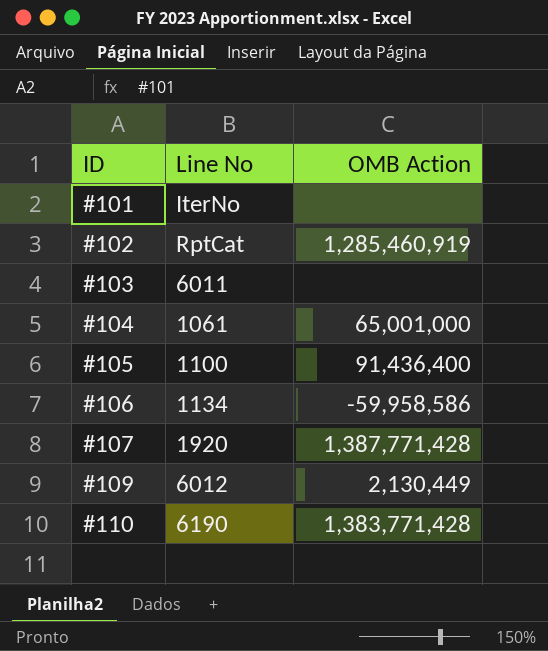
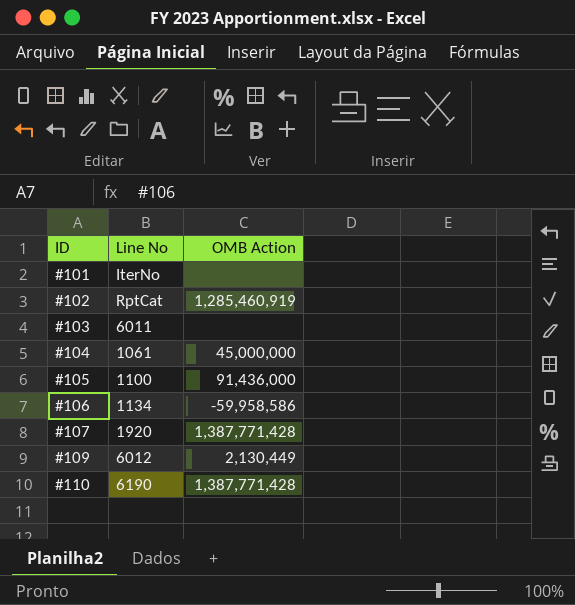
#104 | OMB Action: 65,001,000 -> 45,000,000
#105 | OMB Action: 91,436,400 -> 91,436,000
#110 | OMB Action: 1,383,771,428 -> 1,387,771,428

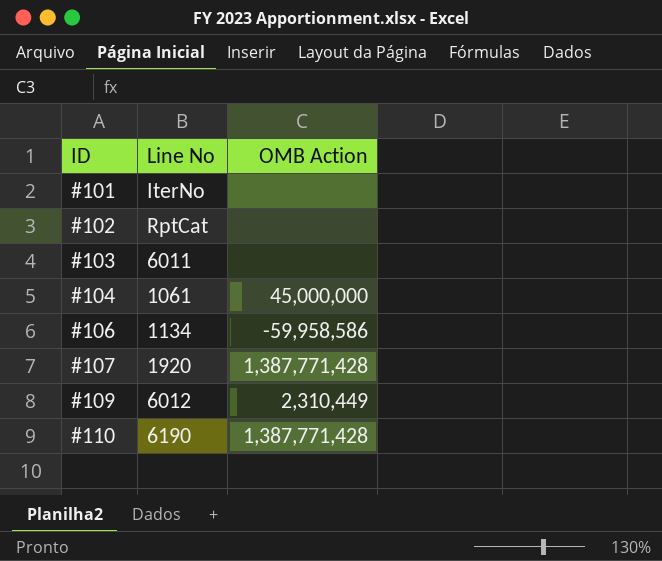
row #105: 1100 | 91,436,000 -> none
#102 | OMB Action: 1,285,460,919 -> none
#109 | OMB Action: 2,130,449 -> 2,310,449

